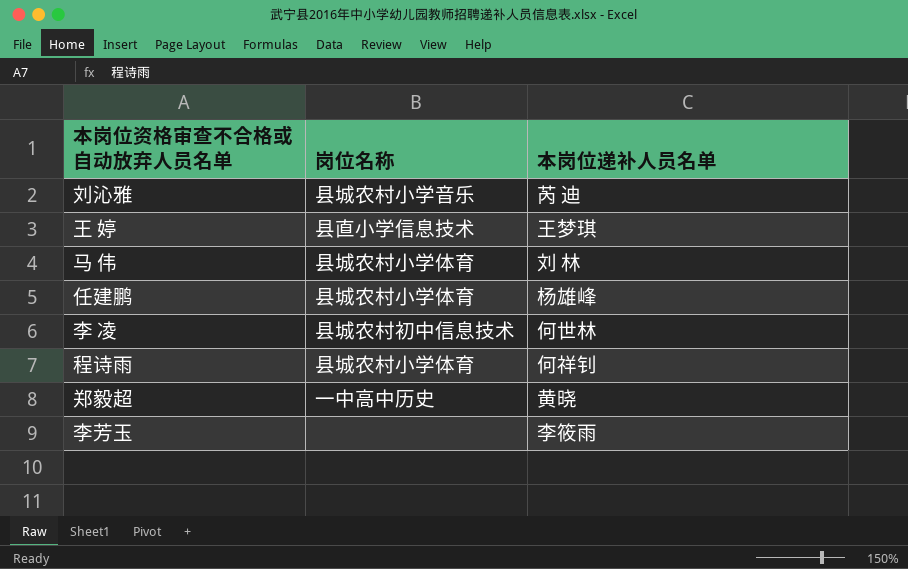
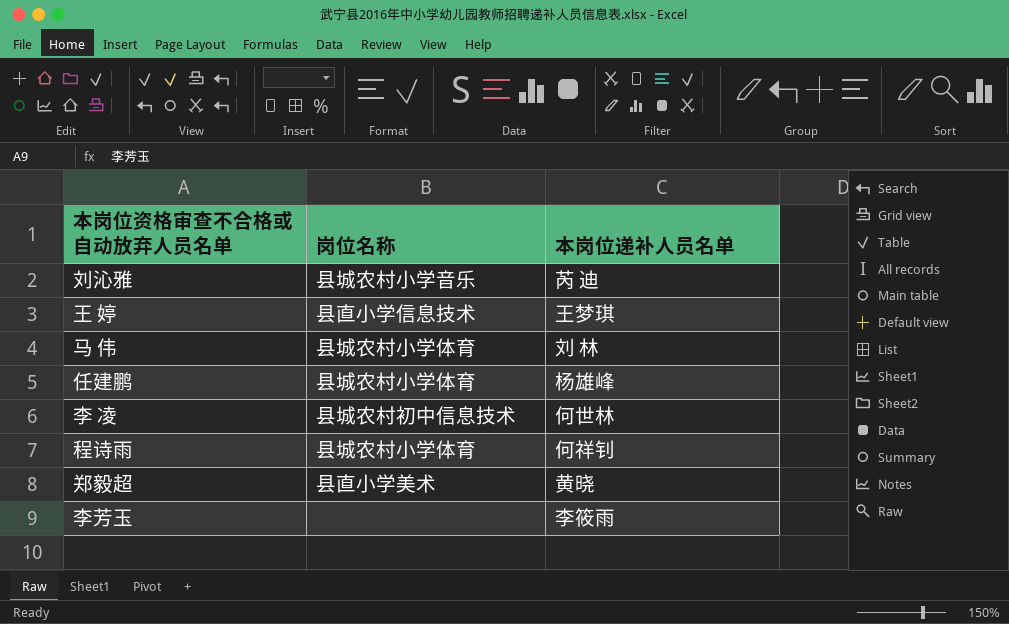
郑毅超 | 岗位名称: 一中高中历史 -> 县直小学美术

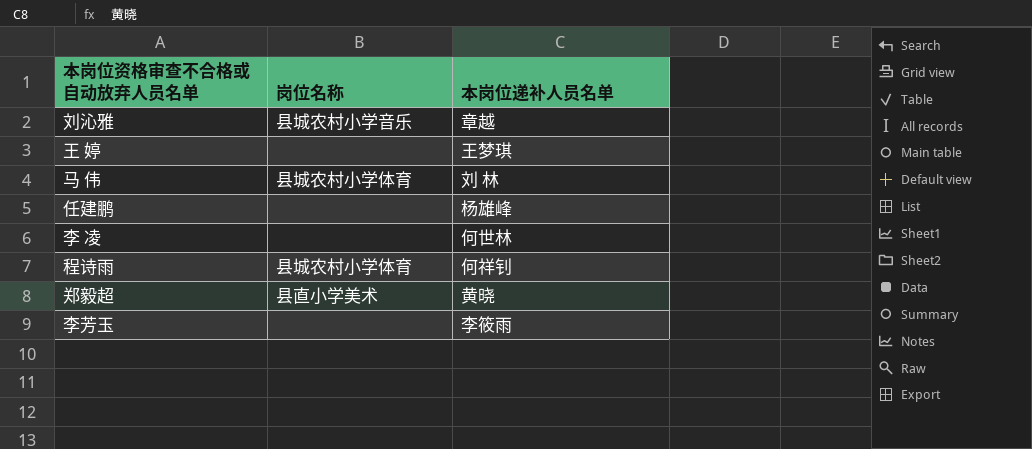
刘沁雅 | 本岗位递补人员名单: 芮 迪 -> 章越
王 婷 | 岗位名称: 县直小学信息技术 -> none
任建鹏 | 岗位名称: 县城农村小学体育 -> none
李 凌 | 岗位名称: 县城农村初中信息技术 -> none

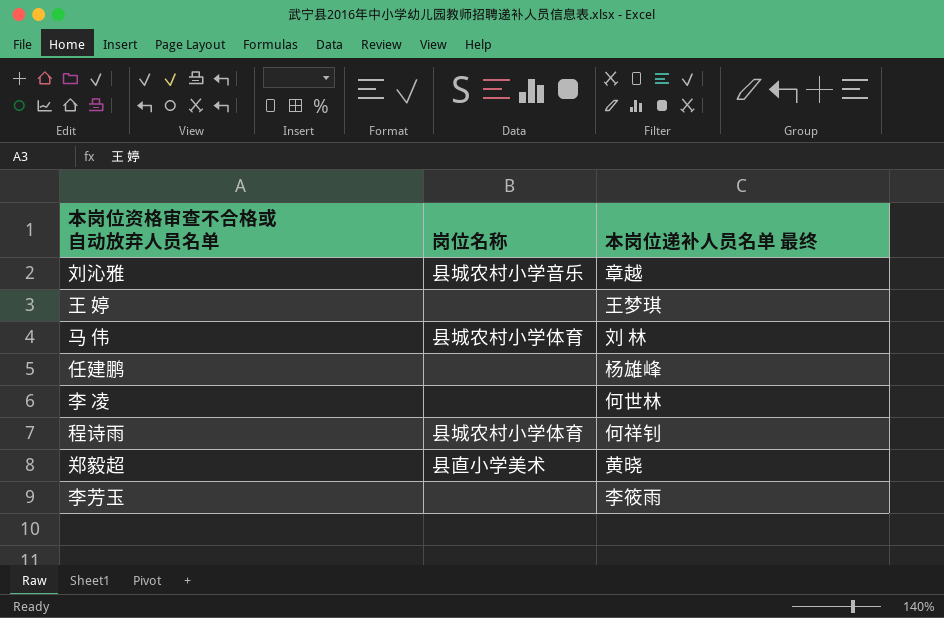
column name: 本岗位递补人员名单 -> 本岗位递补人员名单 最终

